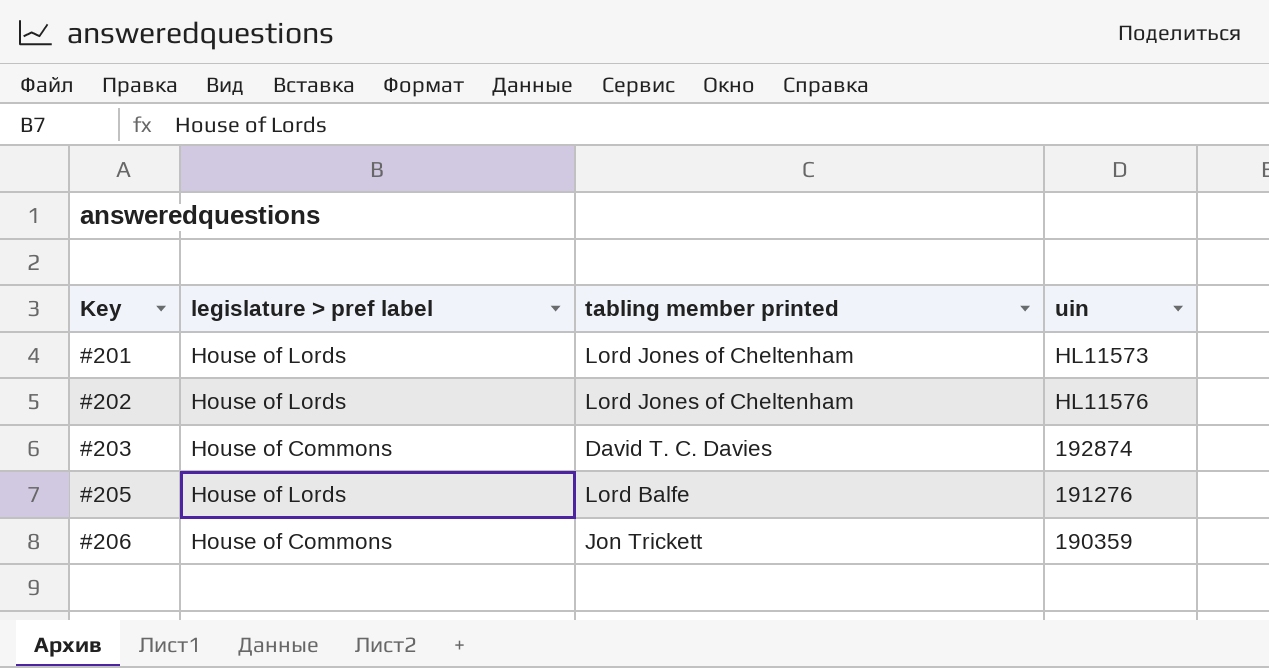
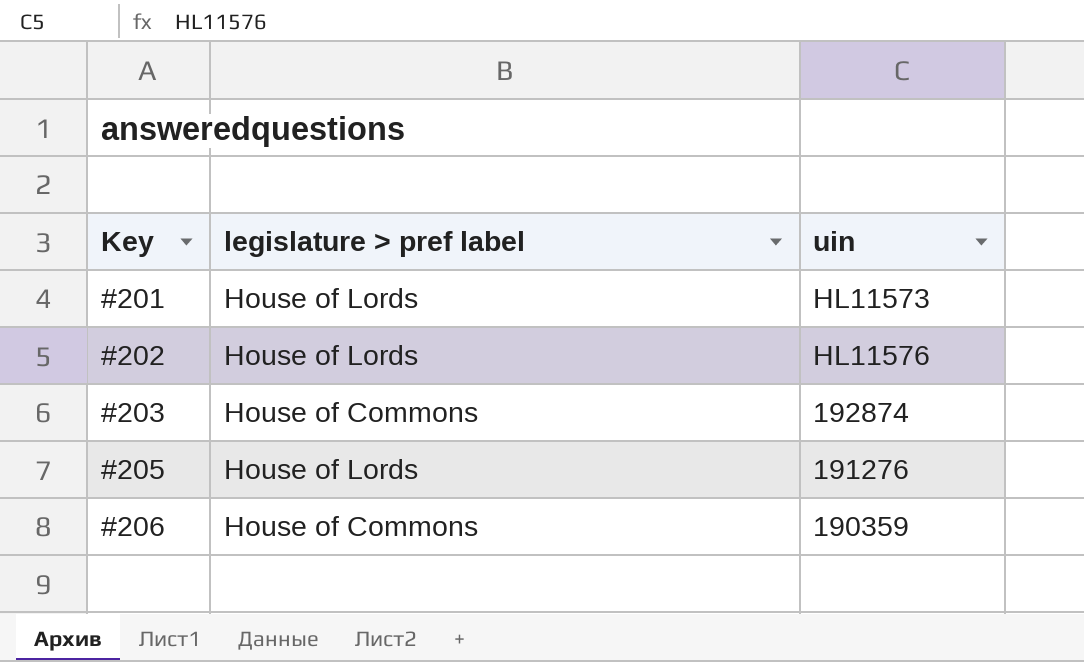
column tabling member printed | position: 3 -> none

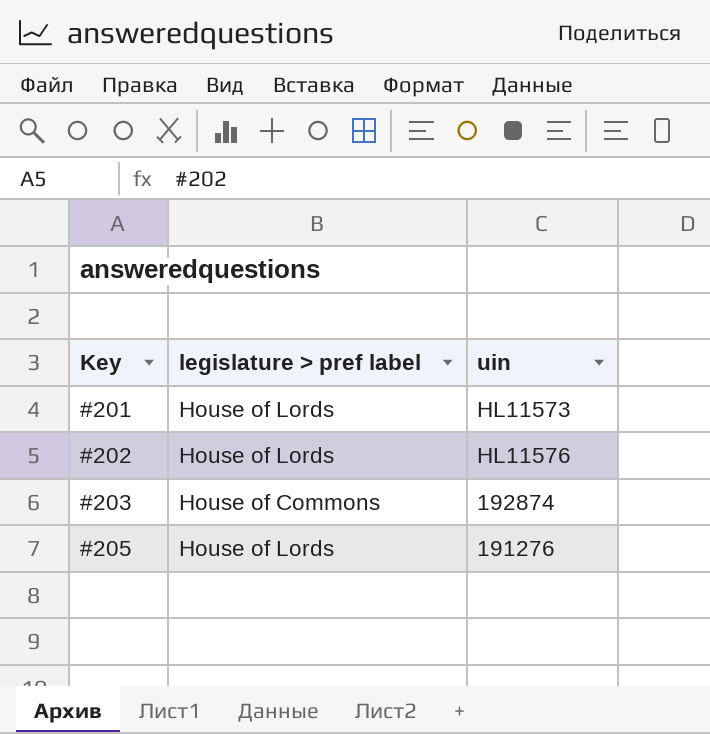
row #206: House of Commons | 190359 -> none

